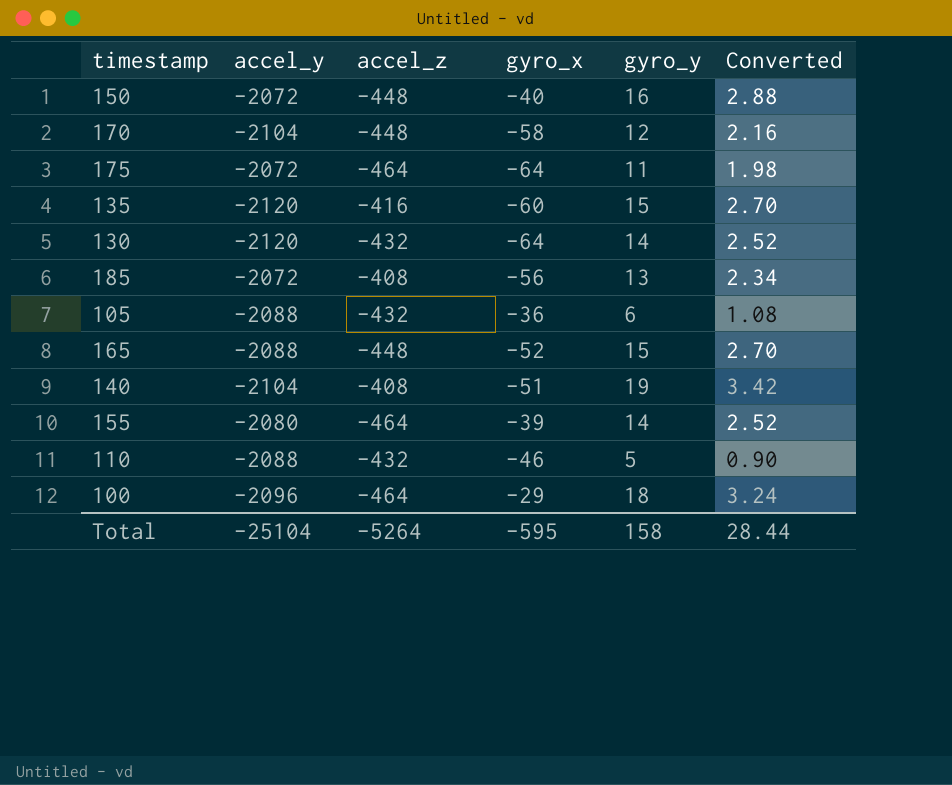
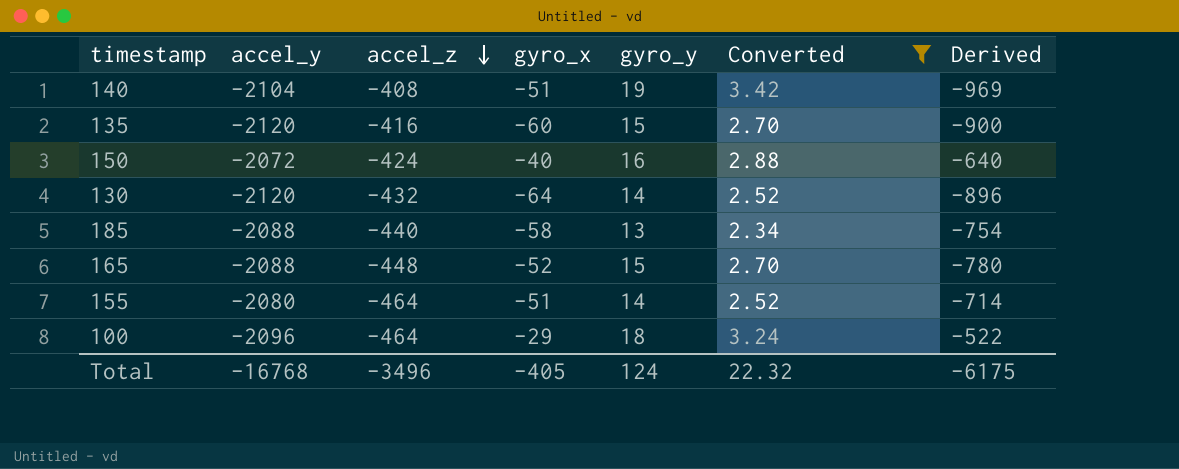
filter: none -> Converted >= 2.34
row order: none -> accel_z descending
column Derived | formula: none -> [gyro_x] * [gyro_y]
150 | accel_z: -448 -> -424
185 | accel_y: -2072 -> -2088
185 | accel_z: -408 -> -440
185 | gyro_x: -56 -> -58
155 | gyro_x: -39 -> -51
Total | accel_y: -25104 -> -16768
Total | accel_z: -5264 -> -3496
Total | gyro_x: -595 -> -405
Total | gyro_y: 158 -> 124
Total | Converted: 28.44 -> 22.32

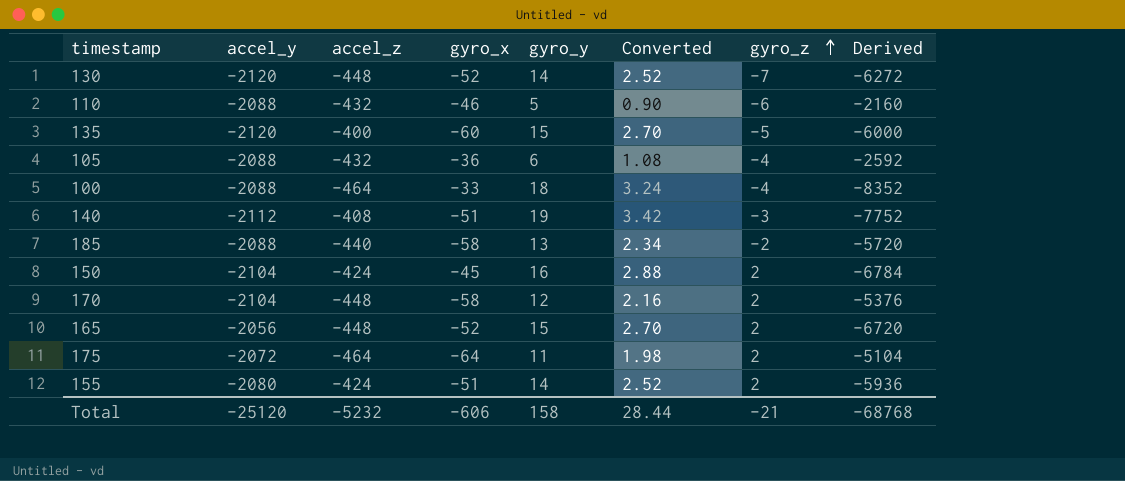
filter: Converted >= 2.34 -> none
row order: accel_z descending -> gyro_z ascending
column gyro_z | position: none -> 7
column Derived | formula: [gyro_x] * [gyro_y] -> [accel_z] * [gyro_y]
130 | accel_z: -432 -> -448
130 | gyro_x: -64 -> -52
135 | accel_z: -416 -> -400
100 | accel_y: -2096 -> -2088
100 | gyro_x: -29 -> -33
140 | accel_y: -2104 -> -2112
150 | accel_y: -2072 -> -2104
150 | gyro_x: -40 -> -45
165 | accel_y: -2088 -> -2056
155 | accel_z: -464 -> -424
Total | accel_y: -16768 -> -25120
Total | accel_z: -3496 -> -5232
Total | gyro_x: -405 -> -606
Total | gyro_y: 124 -> 158
Total | Converted: 22.32 -> 28.44
Total | Derived: -6175 -> -68768

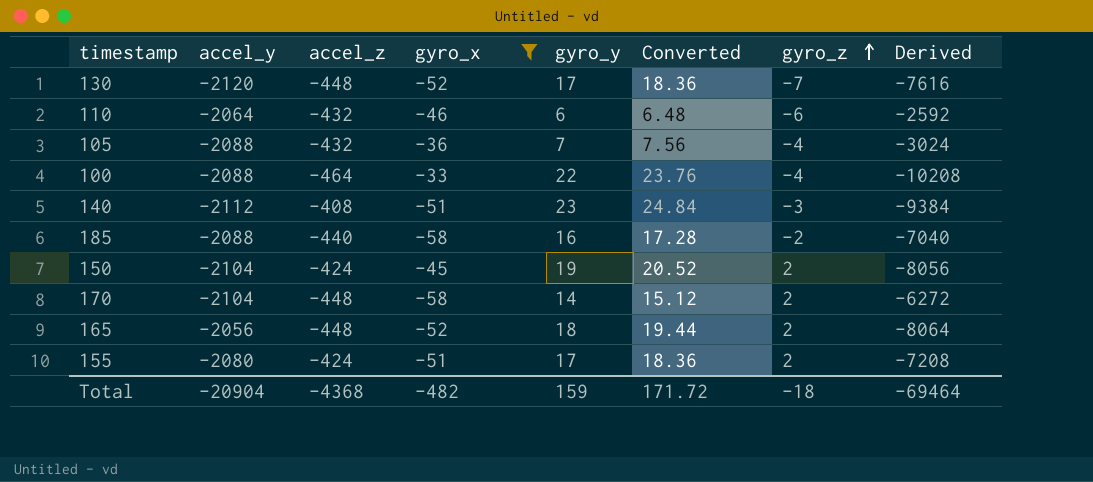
filter: none -> gyro_x >= -58
column Converted | formula: [gyro_y] * 0.18 -> [gyro_y] * 1.08
130 | gyro_y: 14 -> 17
130 | Derived: -6272 -> -7616
110 | accel_y: -2088 -> -2064
110 | gyro_y: 5 -> 6
110 | Derived: -2160 -> -2592
105 | gyro_y: 6 -> 7
105 | Derived: -2592 -> -3024
100 | gyro_y: 18 -> 22
100 | Derived: -8352 -> -10208
140 | gyro_y: 19 -> 23
140 | Derived: -7752 -> -9384
185 | gyro_y: 13 -> 16
185 | Derived: -5720 -> -7040
150 | gyro_y: 16 -> 19
150 | Derived: -6784 -> -8056
170 | gyro_y: 12 -> 14
170 | Derived: -5376 -> -6272
165 | gyro_y: 15 -> 18
165 | Derived: -6720 -> -8064
155 | gyro_y: 14 -> 17
155 | Derived: -5936 -> -7208
Total | accel_y: -25120 -> -20904
Total | accel_z: -5232 -> -4368
Total | gyro_x: -606 -> -482
Total | gyro_y: 158 -> 159
Total | Converted: 28.44 -> 171.72
Total | gyro_z: -21 -> -18
Total | Derived: -68768 -> -69464

